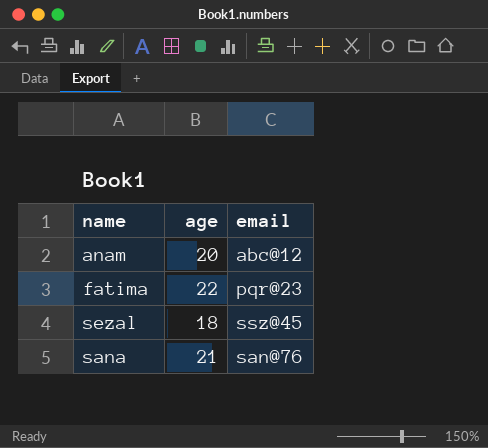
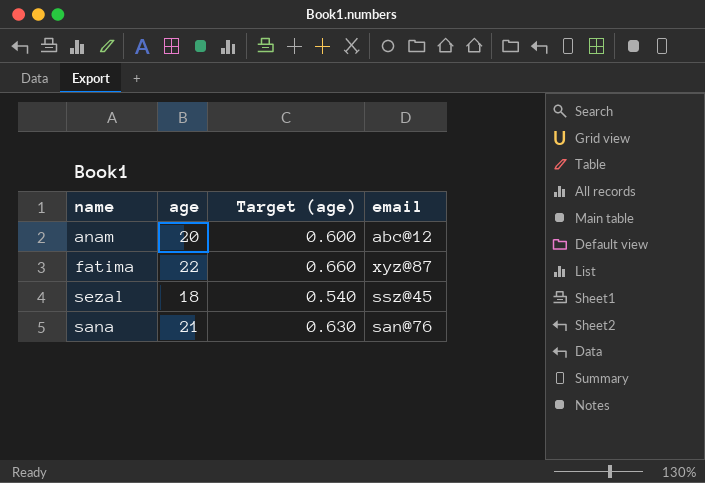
column Target (age) | formula: none -> [age] * 0.03
fatima | email: pqr@23 -> xyz@87

